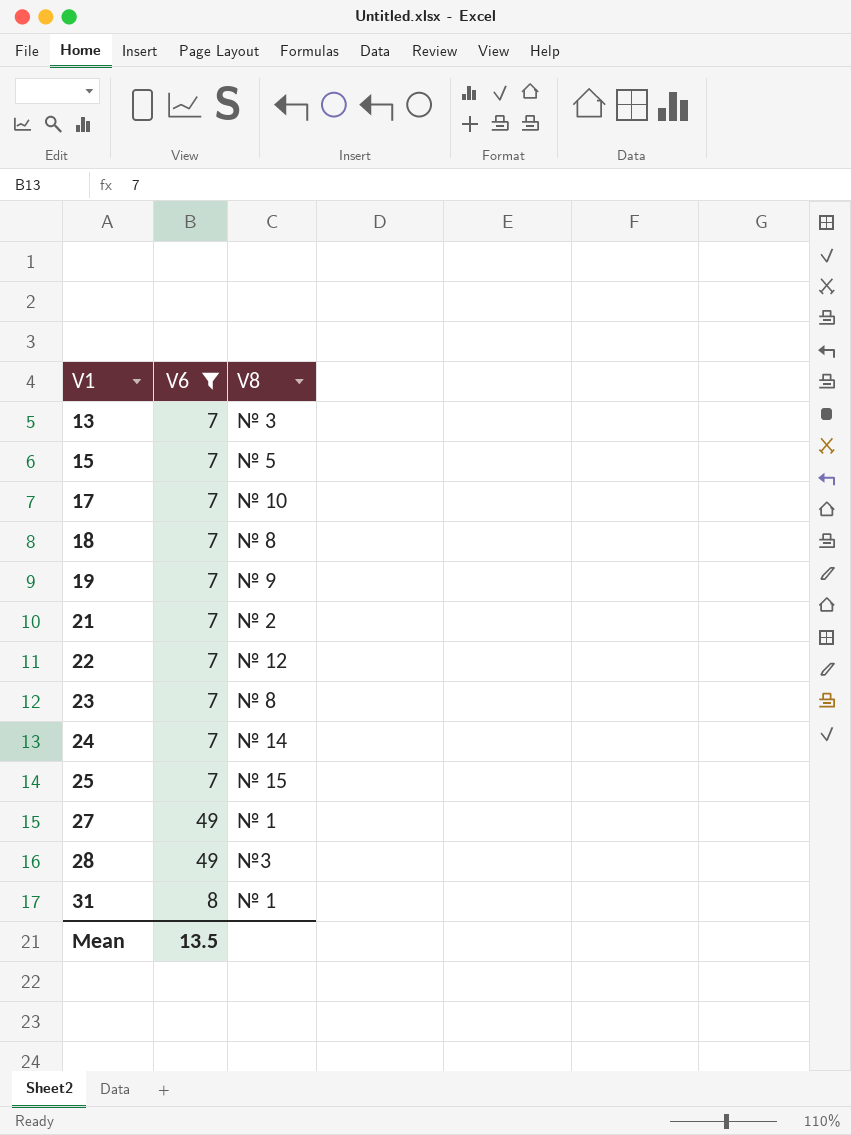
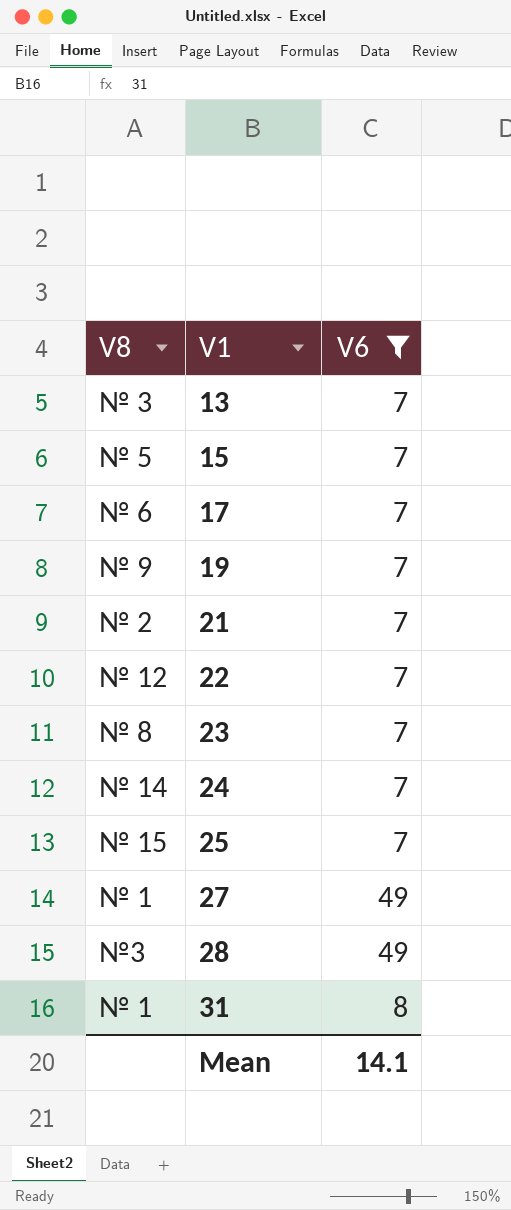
column V8 | position: 3 -> 1
row 18: 7 | № 8 -> none
17 | V8: № 10 -> № 6
Mean | V6: 13.5 -> 14.1

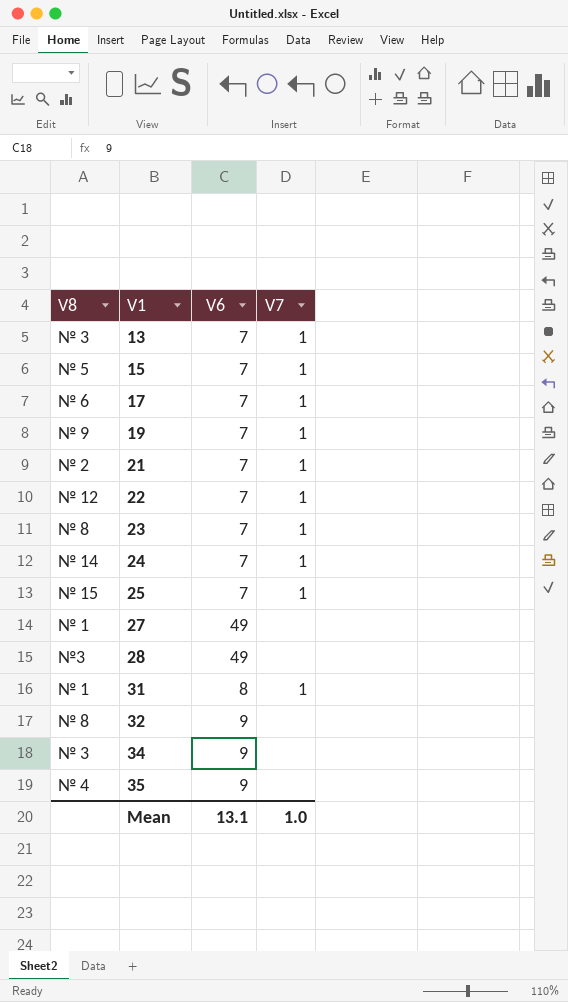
filter: V6 != 9 -> none
column V7 | position: none -> 4
Mean | V6: 14.1 -> 13.1

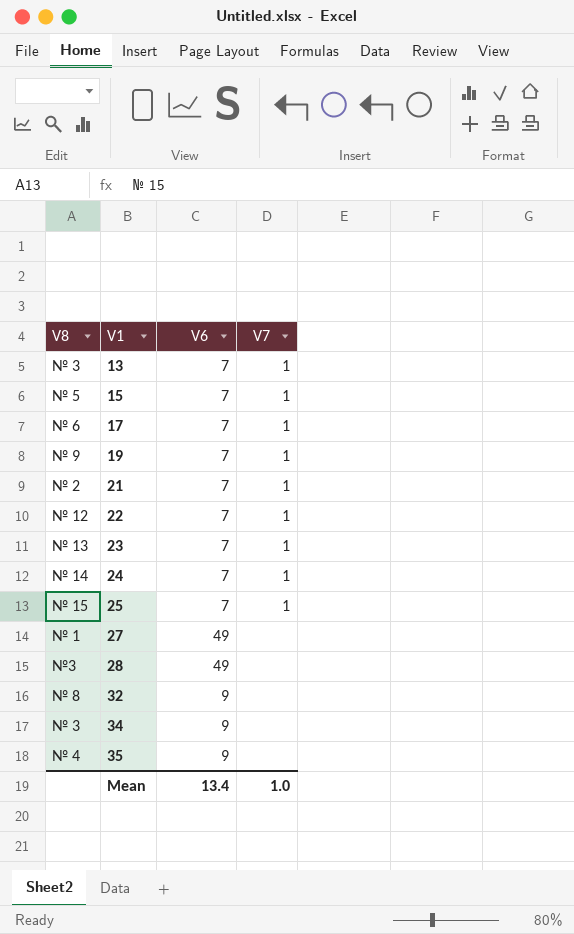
row 31: № 1 | 8 | 1 -> none
23 | V8: № 8 -> № 13
Mean | V6: 13.1 -> 13.4

